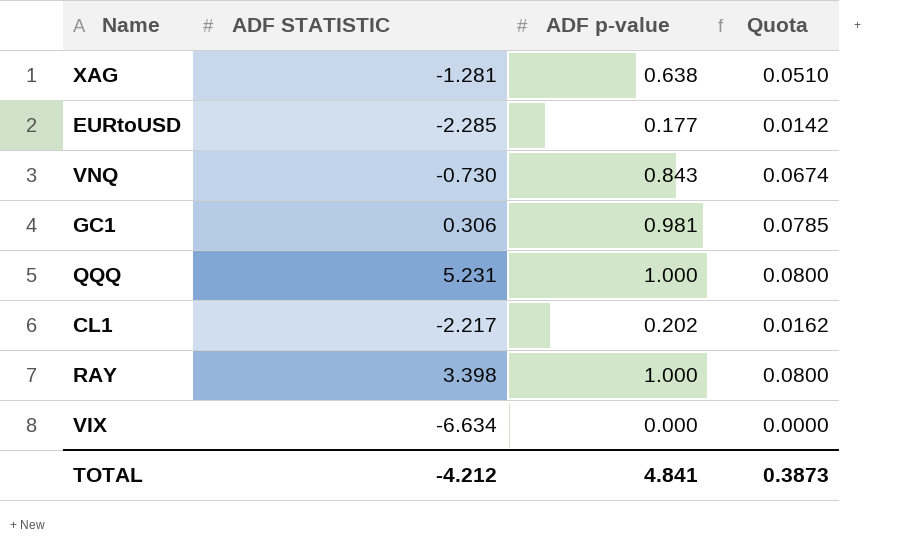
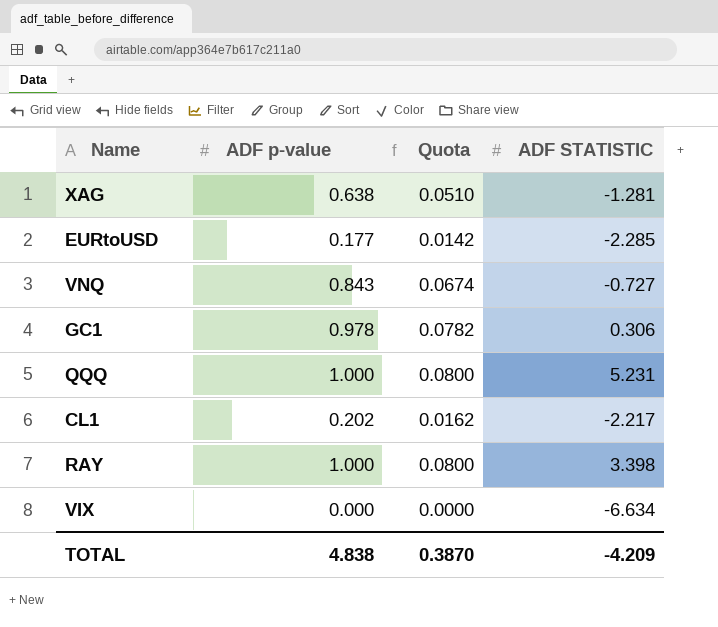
column ADF STATISTIC | position: 2 -> 4
VNQ | ADF STATISTIC: -0.730 -> -0.727
GC1 | ADF p-value: 0.981 -> 0.978
GC1 | Quota: 0.0785 -> 0.0782
TOTAL | ADF p-value: 4.841 -> 4.838
TOTAL | Quota: 0.3873 -> 0.3870
TOTAL | ADF STATISTIC: -4.212 -> -4.209

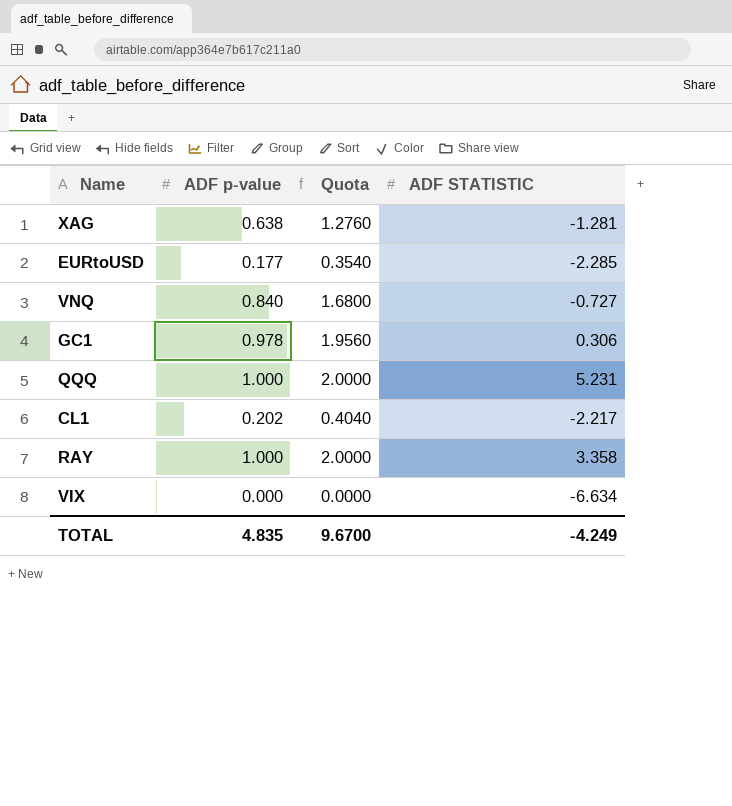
column Quota | formula: [ADF p-value] * 0.08 -> [ADF p-value] * 2
VNQ | ADF p-value: 0.843 -> 0.840
RAY | ADF STATISTIC: 3.398 -> 3.358
TOTAL | ADF p-value: 4.838 -> 4.835
TOTAL | Quota: 0.3870 -> 9.6700
TOTAL | ADF STATISTIC: -4.209 -> -4.249

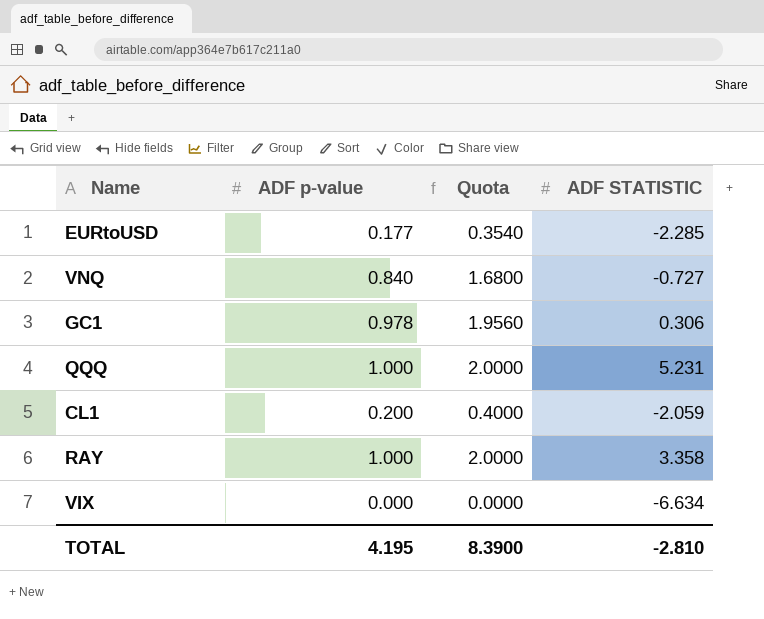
row XAG: 0.638 | 1.2760 | -1.281 -> none
CL1 | ADF p-value: 0.202 -> 0.200
CL1 | Quota: 0.4040 -> 0.4000
CL1 | ADF STATISTIC: -2.217 -> -2.059
TOTAL | ADF p-value: 4.835 -> 4.195
TOTAL | Quota: 9.6700 -> 8.3900
TOTAL | ADF STATISTIC: -4.249 -> -2.810

